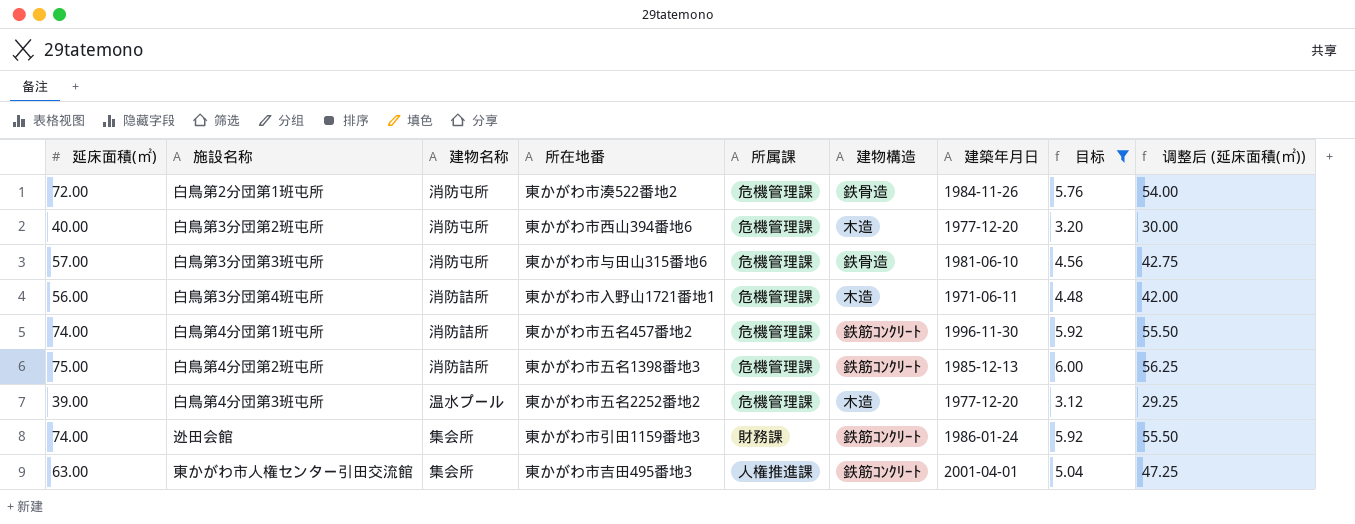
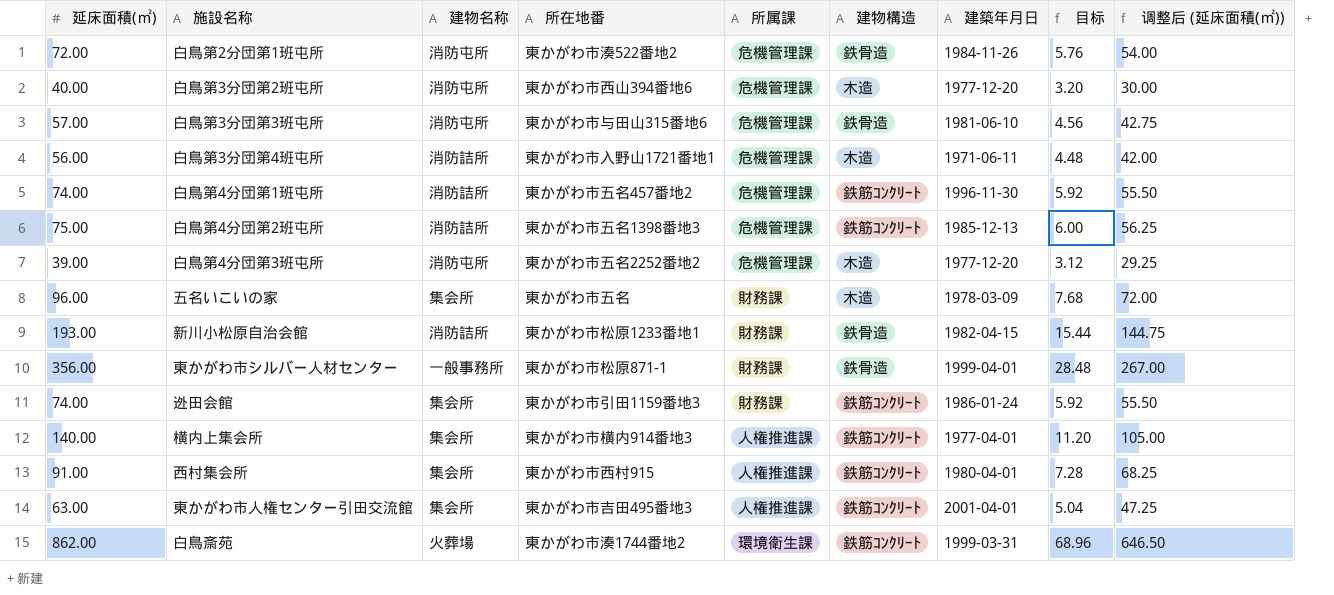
filter: 目标 <= 6.00 -> none
白鳥第4分団第3班屯所 | 建物名称: 温水プール -> 消防屯所

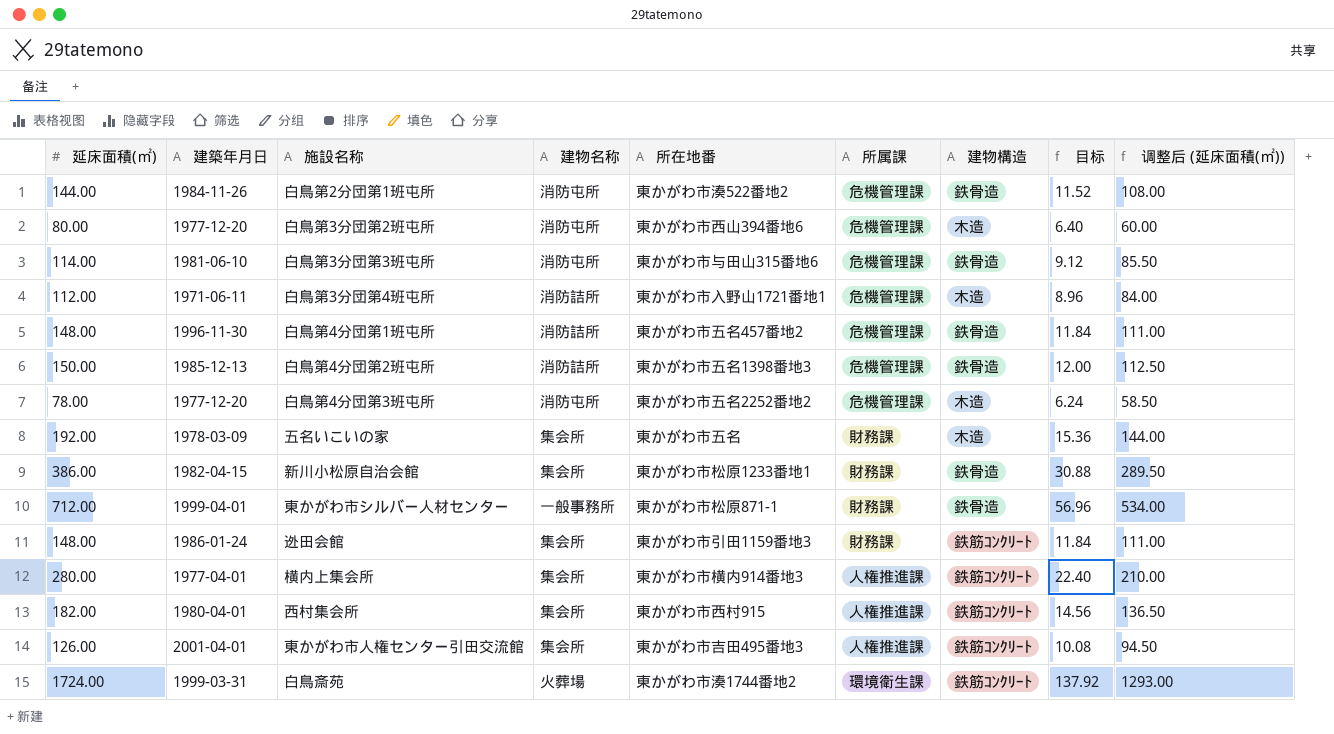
column 建築年月日 | position: 7 -> 2
白鳥第2分団第1班屯所 | 延床面積(㎡): 72.00 -> 144.00
白鳥第2分団第1班屯所 | 目标: 5.76 -> 11.52
白鳥第2分団第1班屯所 | 调整后 (延床面積(㎡)): 54.00 -> 108.00
白鳥第3分団第2班屯所 | 延床面積(㎡): 40.00 -> 80.00
白鳥第3分団第2班屯所 | 目标: 3.20 -> 6.40
白鳥第3分団第2班屯所 | 调整后 (延床面積(㎡)): 30.00 -> 60.00
白鳥第3分団第3班屯所 | 延床面積(㎡): 57.00 -> 114.00
白鳥第3分団第3班屯所 | 目标: 4.56 -> 9.12
白鳥第3分団第3班屯所 | 调整后 (延床面積(㎡)): 42.75 -> 85.50
白鳥第3分団第4班屯所 | 延床面積(㎡): 56.00 -> 112.00
白鳥第3分団第4班屯所 | 目标: 4.48 -> 8.96
白鳥第3分団第4班屯所 | 调整后 (延床面積(㎡)): 42.00 -> 84.00
白鳥第4分団第1班屯所 | 延床面積(㎡): 74.00 -> 148.00
白鳥第4分団第1班屯所 | 建物構造: 鉄筋ｺﾝｸﾘｰﾄ -> 鉄骨造
白鳥第4分団第1班屯所 | 目标: 5.92 -> 11.84
白鳥第4分団第1班屯所 | 调整后 (延床面積(㎡)): 55.50 -> 111.00
白鳥第4分団第2班屯所 | 延床面積(㎡): 75.00 -> 150.00
白鳥第4分団第2班屯所 | 建物構造: 鉄筋ｺﾝｸﾘｰﾄ -> 鉄骨造
白鳥第4分団第2班屯所 | 目标: 6.00 -> 12.00
白鳥第4分団第2班屯所 | 调整后 (延床面積(㎡)): 56.25 -> 112.50
白鳥第4分団第3班屯所 | 延床面積(㎡): 39.00 -> 78.00
白鳥第4分団第3班屯所 | 目标: 3.12 -> 6.24
白鳥第4分団第3班屯所 | 调整后 (延床面積(㎡)): 29.25 -> 58.50
五名いこいの家 | 延床面積(㎡): 96.00 -> 192.00
五名いこいの家 | 目标: 7.68 -> 15.36
五名いこいの家 | 调整后 (延床面積(㎡)): 72.00 -> 144.00
新川小松原自治会館 | 延床面積(㎡): 193.00 -> 386.00
新川小松原自治会館 | 建物名称: 消防詰所 -> 集会所
新川小松原自治会館 | 目标: 15.44 -> 30.88
新川小松原自治会館 | 调整后 (延床面積(㎡)): 144.75 -> 289.50
東かがわ市シルバー人材センター | 延床面積(㎡): 356.00 -> 712.00
東かがわ市シルバー人材センター | 目标: 28.48 -> 56.96
東かがわ市シルバー人材センター | 调整后 (延床面積(㎡)): 267.00 -> 534.00
迯田会館 | 延床面積(㎡): 74.00 -> 148.00
迯田会館 | 目标: 5.92 -> 11.84
迯田会館 | 调整后 (延床面積(㎡)): 55.50 -> 111.00
横内上集会所 | 延床面積(㎡): 140.00 -> 280.00
横内上集会所 | 目标: 11.20 -> 22.40
横内上集会所 | 调整后 (延床面積(㎡)): 105.00 -> 210.00
西村集会所 | 延床面積(㎡): 91.00 -> 182.00
西村集会所 | 目标: 7.28 -> 14.56
西村集会所 | 调整后 (延床面積(㎡)): 68.25 -> 136.50
東かがわ市人権センター引田交流館 | 延床面積(㎡): 63.00 -> 126.00
東かがわ市人権センター引田交流館 | 目标: 5.04 -> 10.08
東かがわ市人権センター引田交流館 | 调整后 (延床面積(㎡)): 47.25 -> 94.50
白鳥斎苑 | 延床面積(㎡): 862.00 -> 1724.00
白鳥斎苑 | 目标: 68.96 -> 137.92
白鳥斎苑 | 调整后 (延床面積(㎡)): 646.50 -> 1293.00

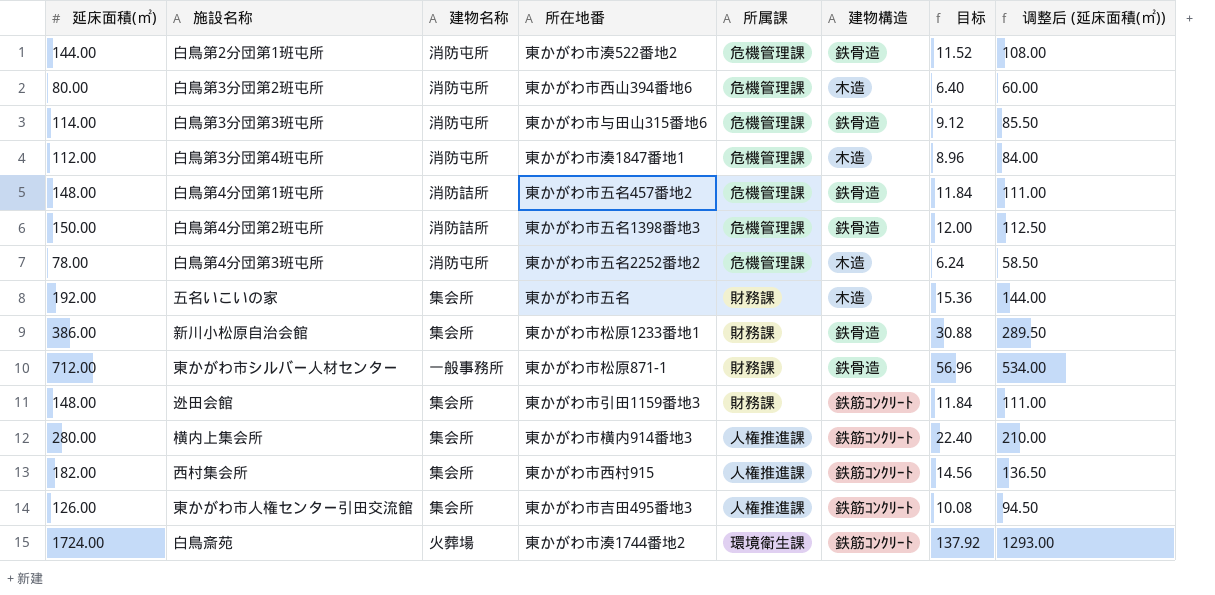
column 建築年月日 | position: 2 -> none
白鳥第3分団第4班屯所 | 建物名称: 消防詰所 -> 消防屯所
白鳥第3分団第4班屯所 | 所在地番: 東かがわ市入野山1721番地1 -> 東かがわ市湊1847番地1

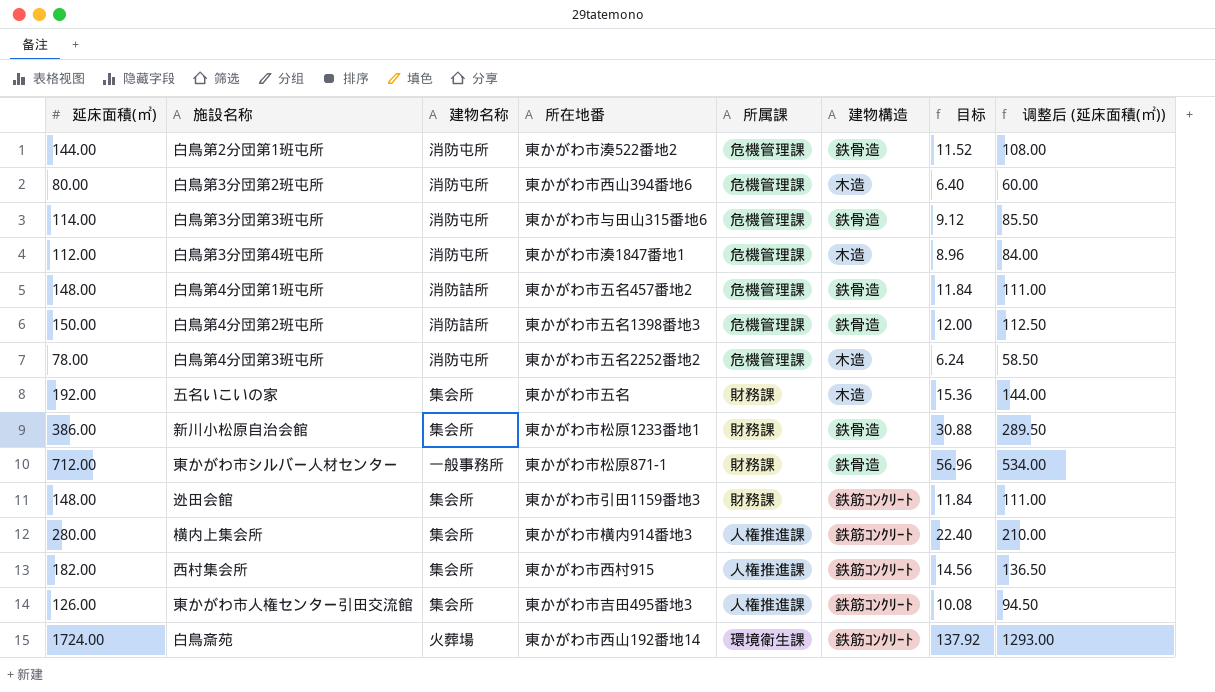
白鳥斎苑 | 所在地番: 東かがわ市湊1744番地2 -> 東かがわ市西山192番地14

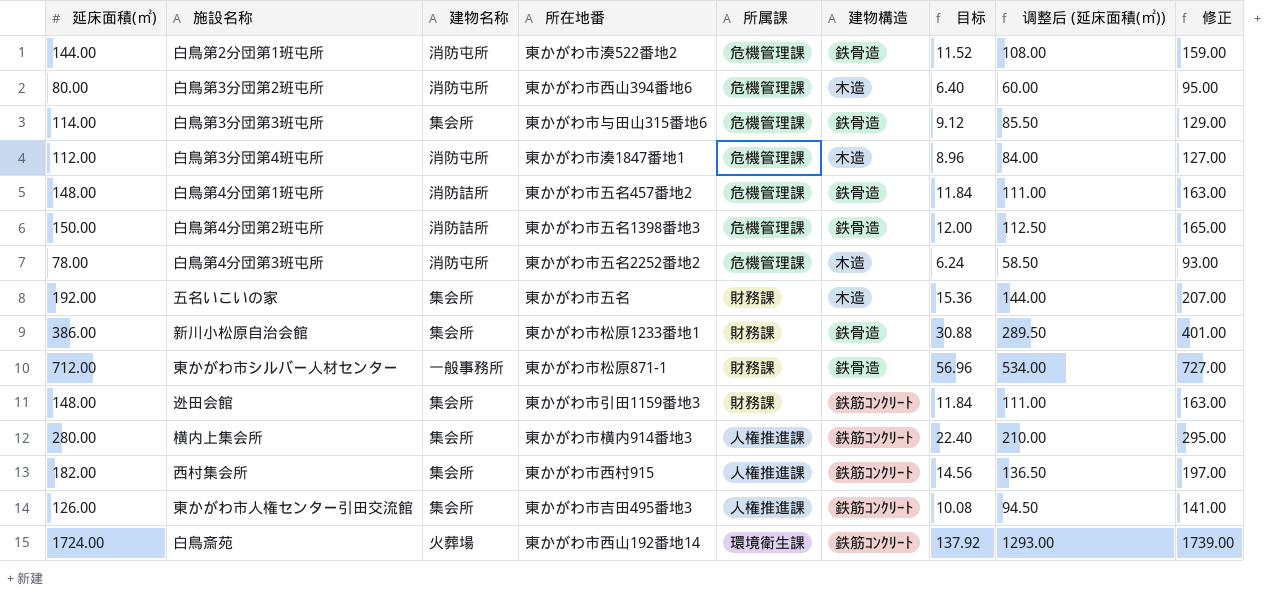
column 修正 | formula: none -> [延床面積(㎡)] + 15
白鳥第3分団第3班屯所 | 建物名称: 消防屯所 -> 集会所

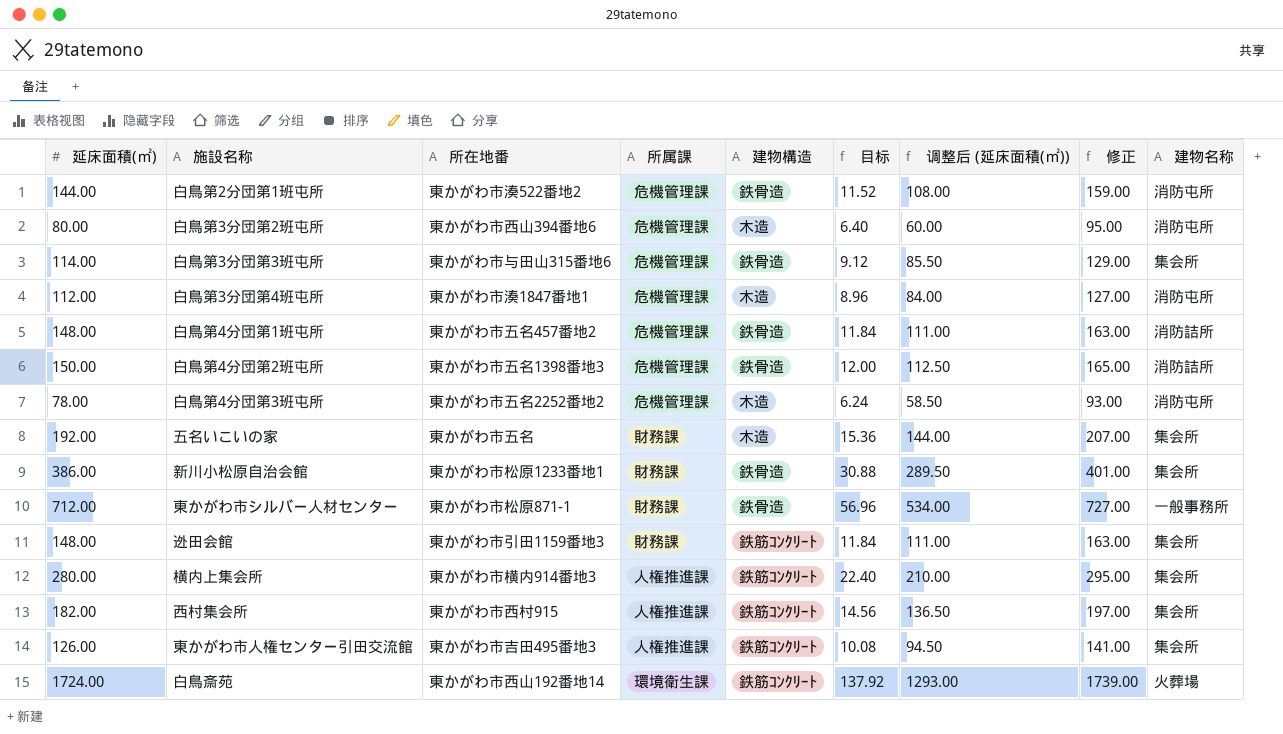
column 建物名称 | position: 3 -> 9

